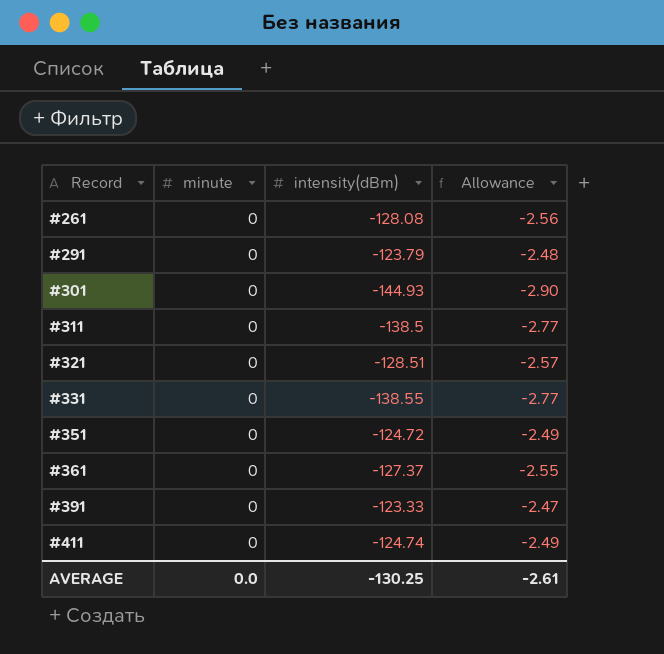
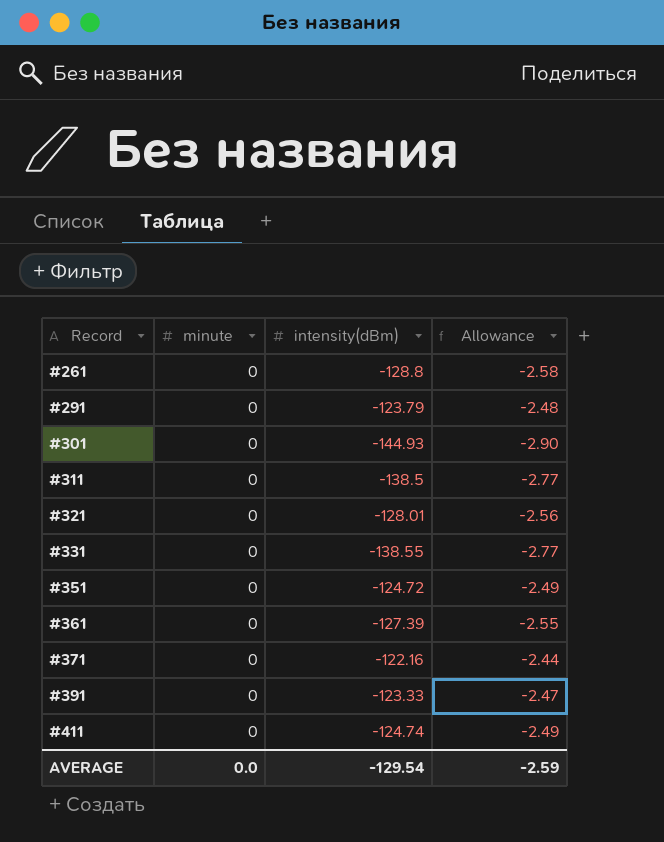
#261 | intensity(dBm): -128.08 -> -128.8
#261 | Allowance: -2.56 -> -2.58
#321 | intensity(dBm): -128.51 -> -128.01
#321 | Allowance: -2.57 -> -2.56
#361 | intensity(dBm): -127.37 -> -127.39
row #371: none -> 0 | -122.16 | -2.44
AVERAGE | intensity(dBm): -130.25 -> -129.54
AVERAGE | Allowance: -2.61 -> -2.59

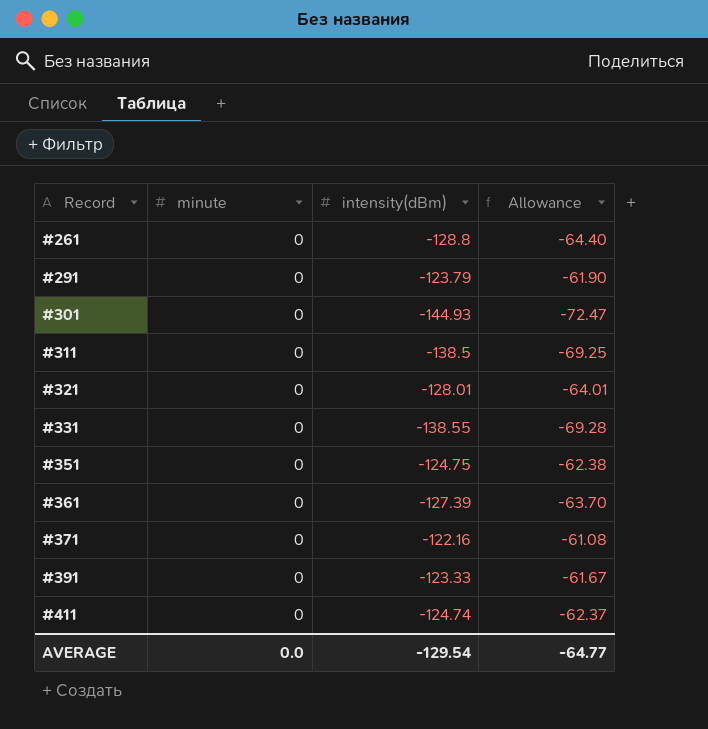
column Allowance | formula: [intensity(dBm)] * 0.02 -> [intensity(dBm)] * 0.5
#351 | intensity(dBm): -124.72 -> -124.75
AVERAGE | Allowance: -2.59 -> -64.77

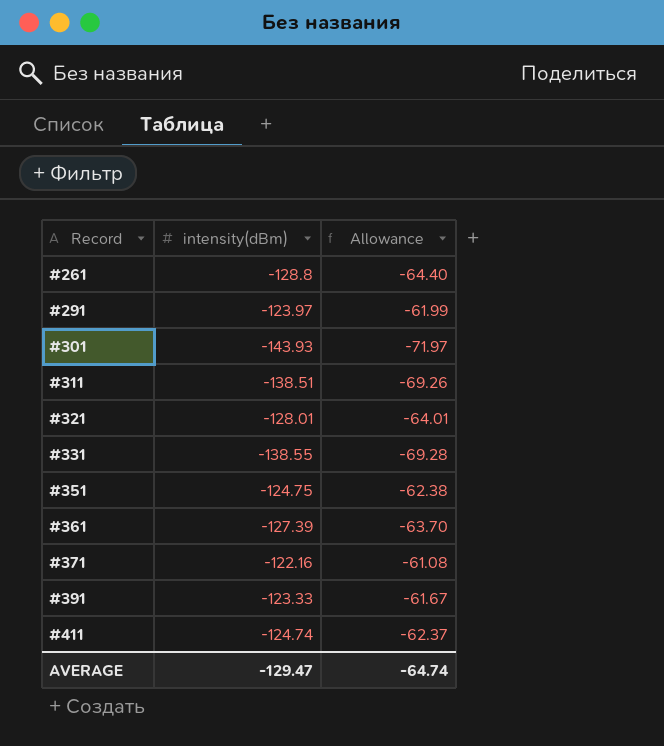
column minute | position: 2 -> none
#291 | intensity(dBm): -123.79 -> -123.97
#291 | Allowance: -61.90 -> -61.99
#301 | intensity(dBm): -144.93 -> -143.93
#301 | Allowance: -72.47 -> -71.97
#311 | intensity(dBm): -138.5 -> -138.51
#311 | Allowance: -69.25 -> -69.26
AVERAGE | intensity(dBm): -129.54 -> -129.47
AVERAGE | Allowance: -64.77 -> -64.74

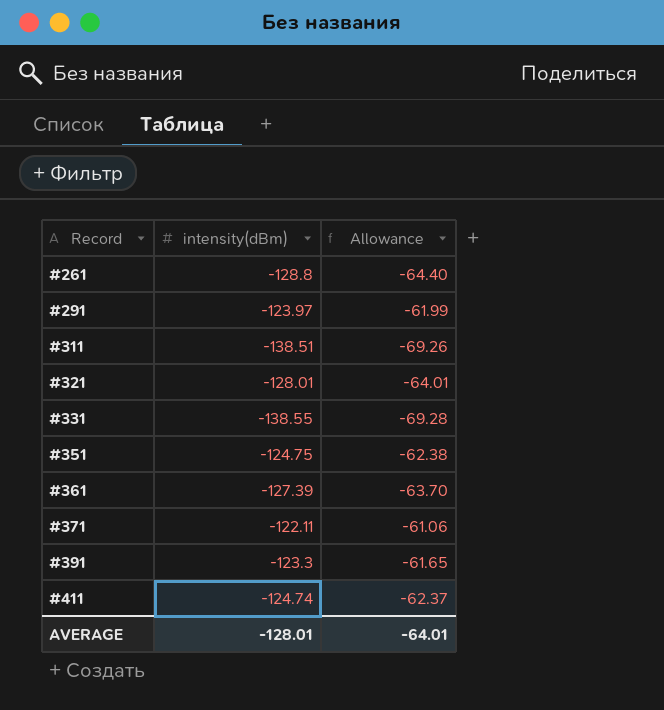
row #301: -143.93 | -71.97 -> none
#371 | intensity(dBm): -122.16 -> -122.11
#371 | Allowance: -61.08 -> -61.06
#391 | intensity(dBm): -123.33 -> -123.3
#391 | Allowance: -61.67 -> -61.65
AVERAGE | intensity(dBm): -129.47 -> -128.01
AVERAGE | Allowance: -64.74 -> -64.01

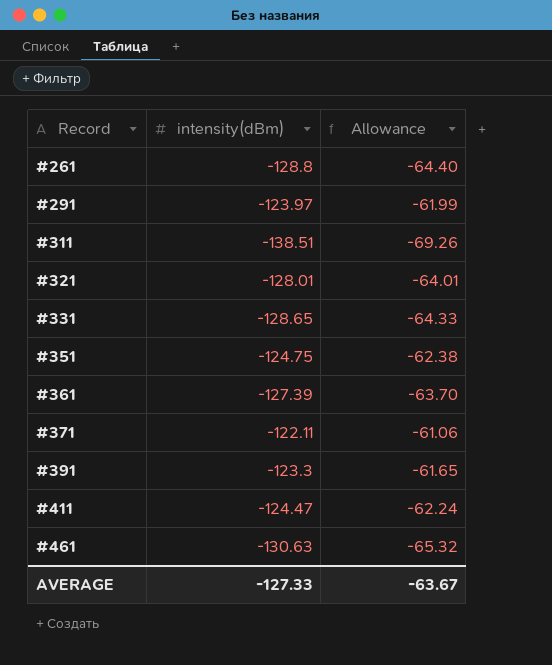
#331 | intensity(dBm): -138.55 -> -128.65
#331 | Allowance: -69.28 -> -64.33
#411 | intensity(dBm): -124.74 -> -124.47
#411 | Allowance: -62.37 -> -62.24
row #461: none -> -130.63 | -65.32
AVERAGE | intensity(dBm): -128.01 -> -127.33
AVERAGE | Allowance: -64.01 -> -63.67

